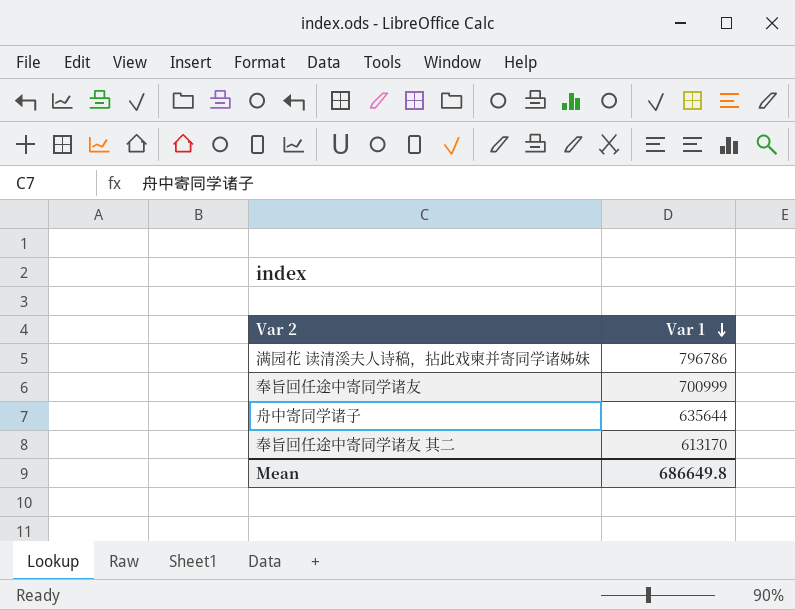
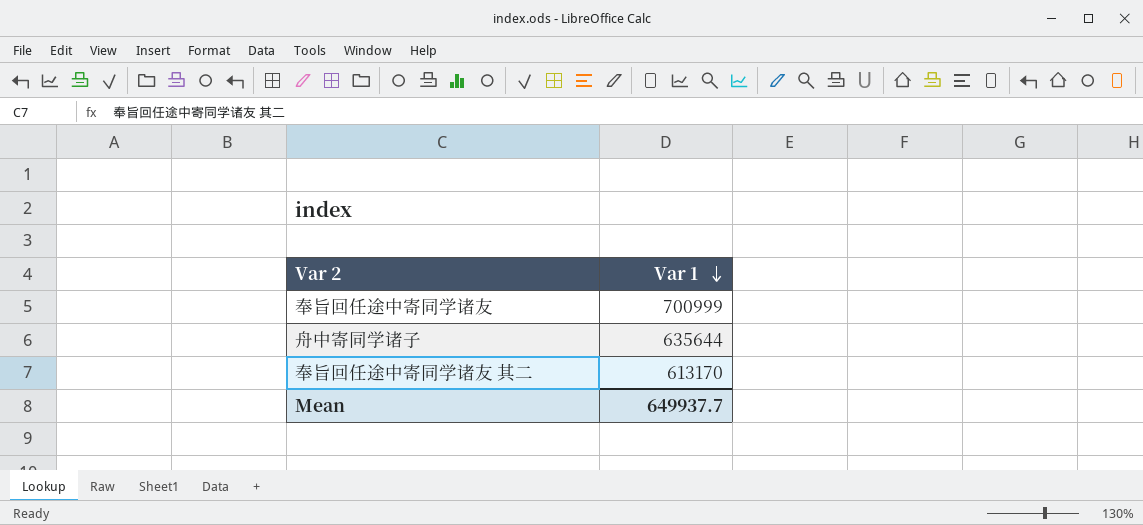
row 满园花 读清溪夫人诗稿，拈此戏柬并寄同学诸姊妹: 796786 -> none
Mean | Var 1: 686649.8 -> 649937.7

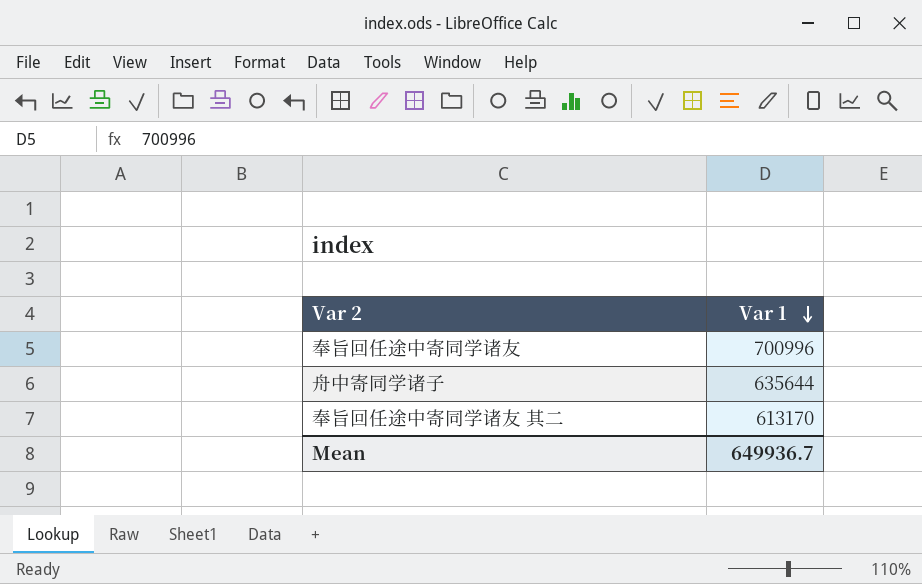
奉旨回任途中寄同学诸友 | Var 1: 700999 -> 700996
Mean | Var 1: 649937.7 -> 649936.7

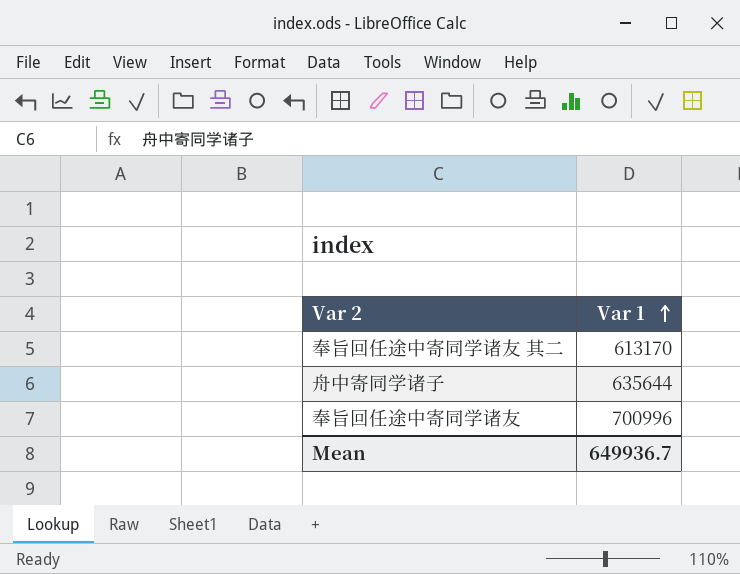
row order: Var 1 descending -> Var 1 ascending

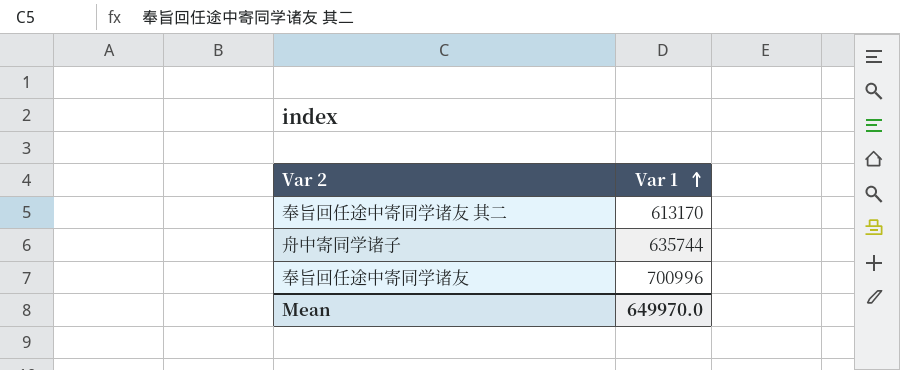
舟中寄同学诸子 | Var 1: 635644 -> 635744
Mean | Var 1: 649936.7 -> 649970.0

